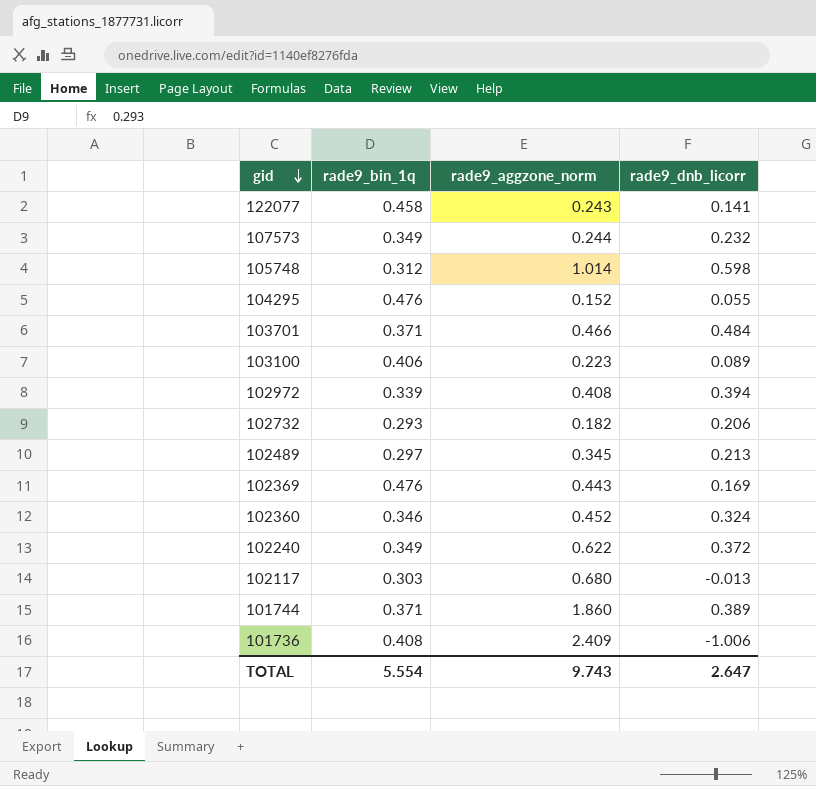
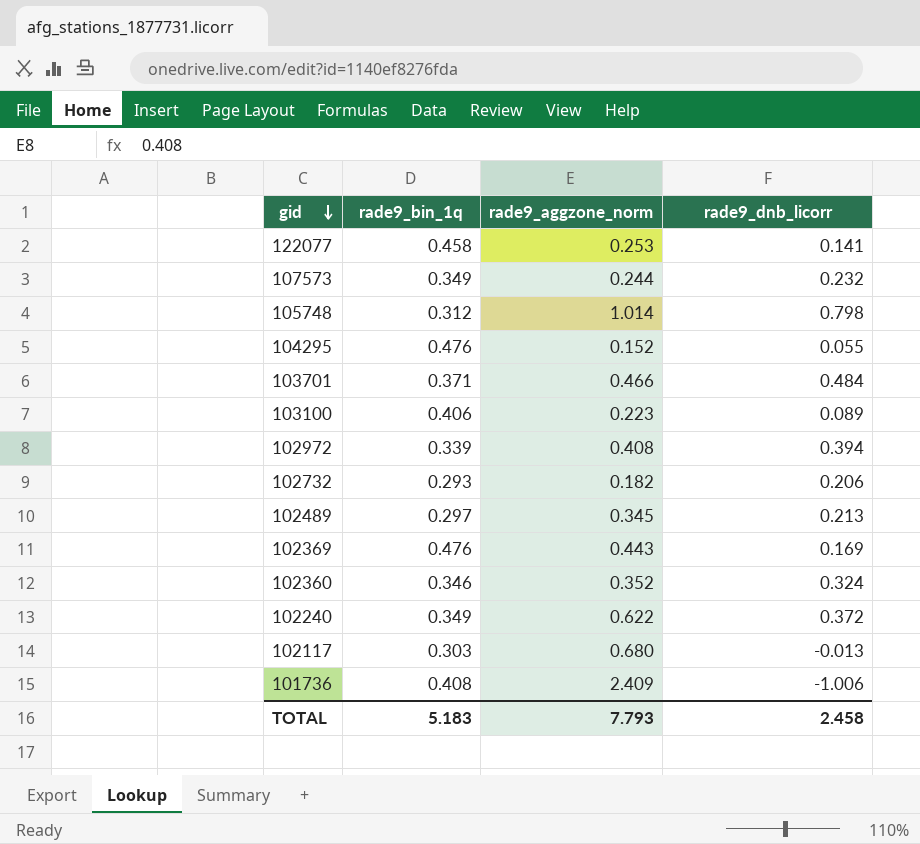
row 101744: 0.371 | 1.860 | 0.389 -> none
122077 | rade9_aggzone_norm: 0.243 -> 0.253
105748 | rade9_dnb_licorr: 0.598 -> 0.798
102360 | rade9_aggzone_norm: 0.452 -> 0.352
TOTAL | rade9_bin_1q: 5.554 -> 5.183
TOTAL | rade9_aggzone_norm: 9.743 -> 7.793
TOTAL | rade9_dnb_licorr: 2.647 -> 2.458

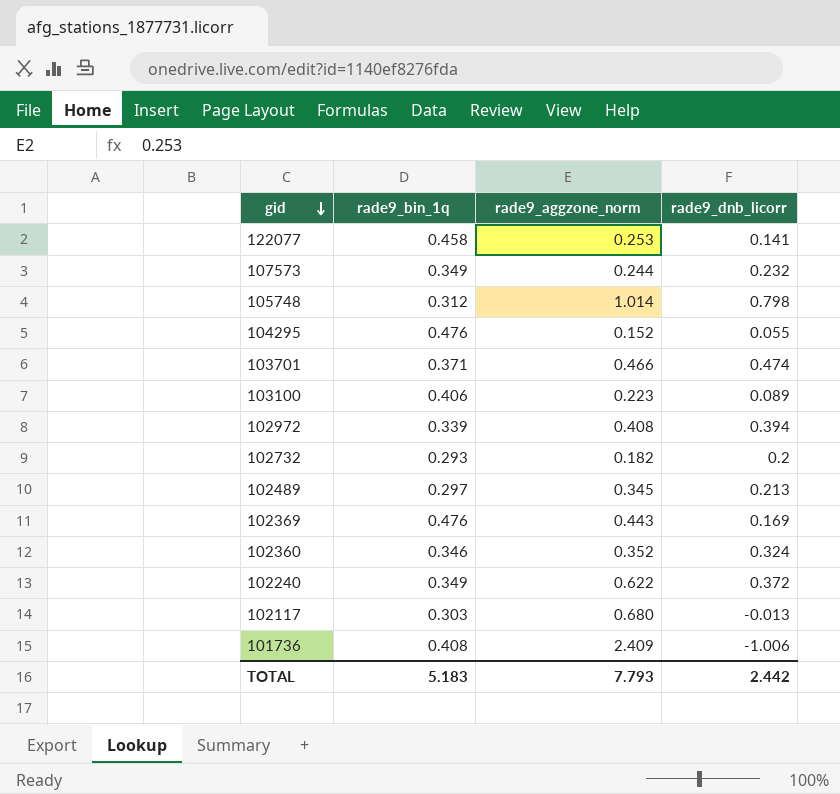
103701 | rade9_dnb_licorr: 0.484 -> 0.474
102732 | rade9_dnb_licorr: 0.206 -> 0.2
TOTAL | rade9_dnb_licorr: 2.458 -> 2.442

